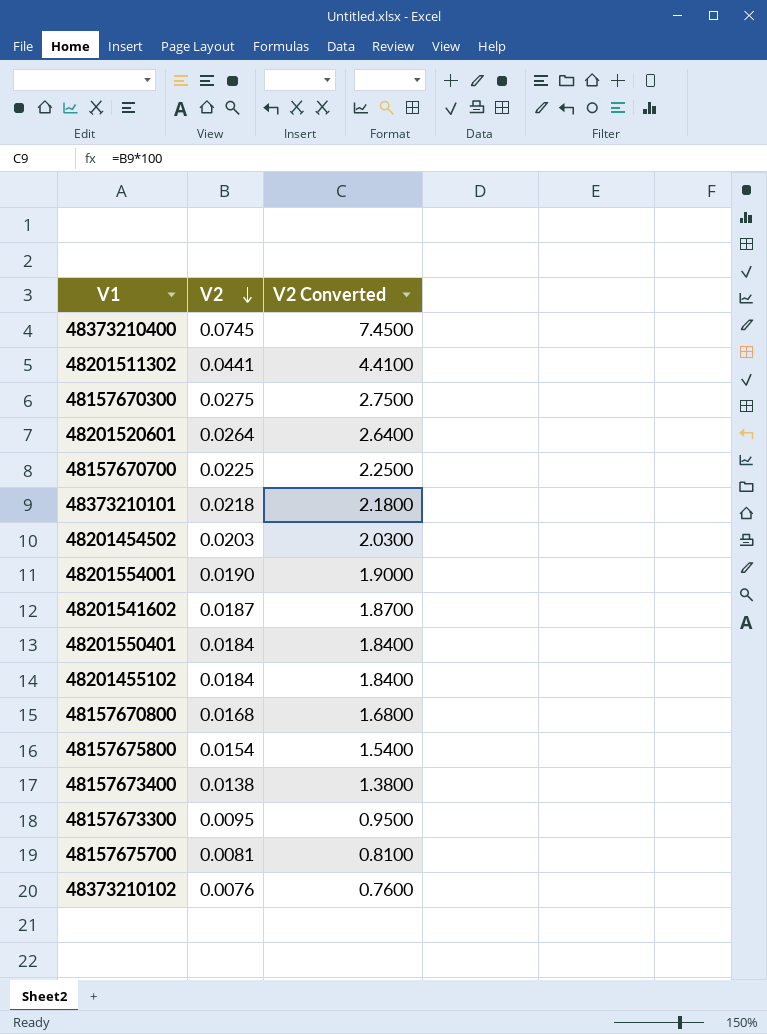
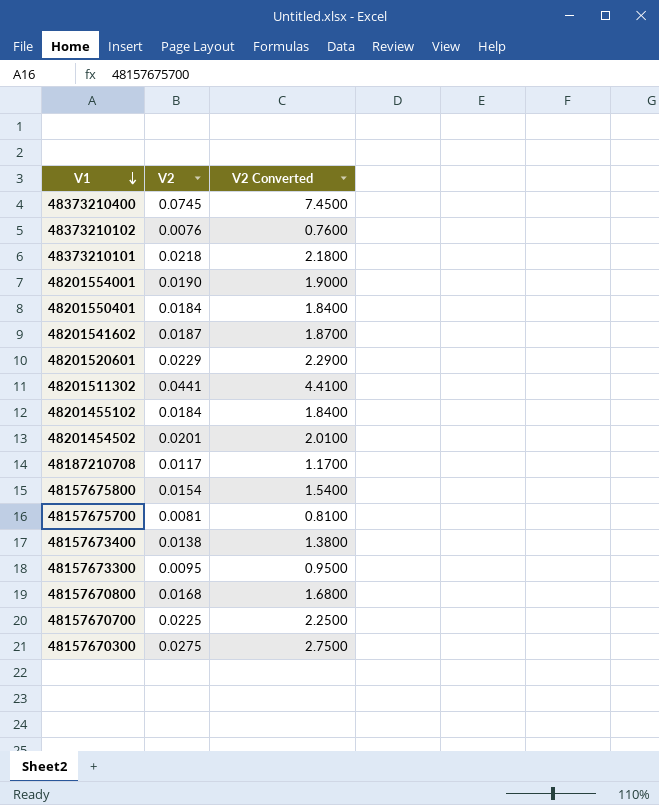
row order: V2 descending -> V1 descending
48201520601 | V2: 0.0264 -> 0.0229
48201520601 | V2 Converted: 2.6400 -> 2.2900
48201454502 | V2: 0.0203 -> 0.0201
48201454502 | V2 Converted: 2.0300 -> 2.0100
row 48187210708: none -> 0.0117 | 1.1700

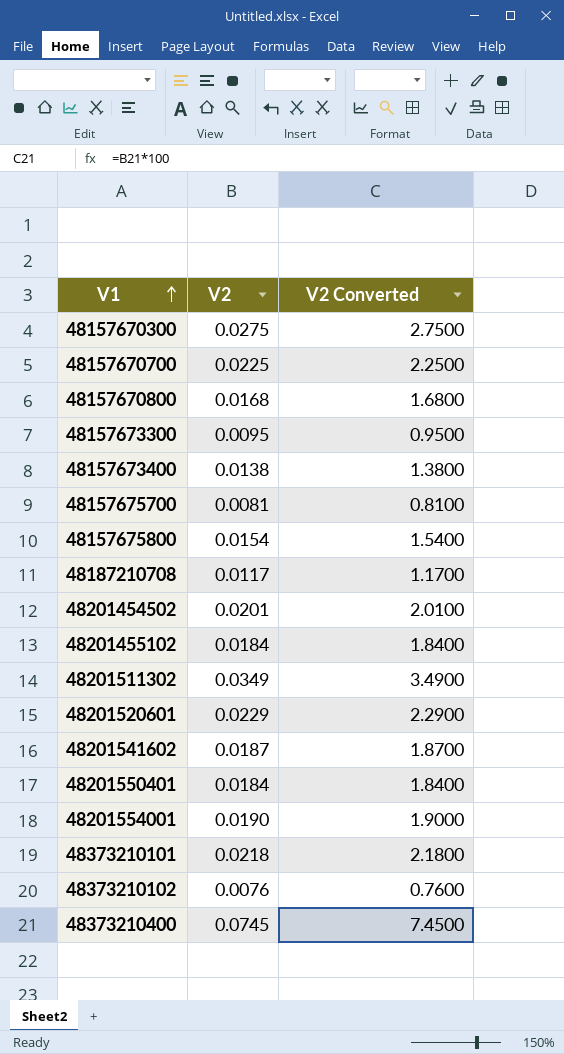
row order: V1 descending -> V1 ascending
48201511302 | V2: 0.0441 -> 0.0349
48201511302 | V2 Converted: 4.4100 -> 3.4900

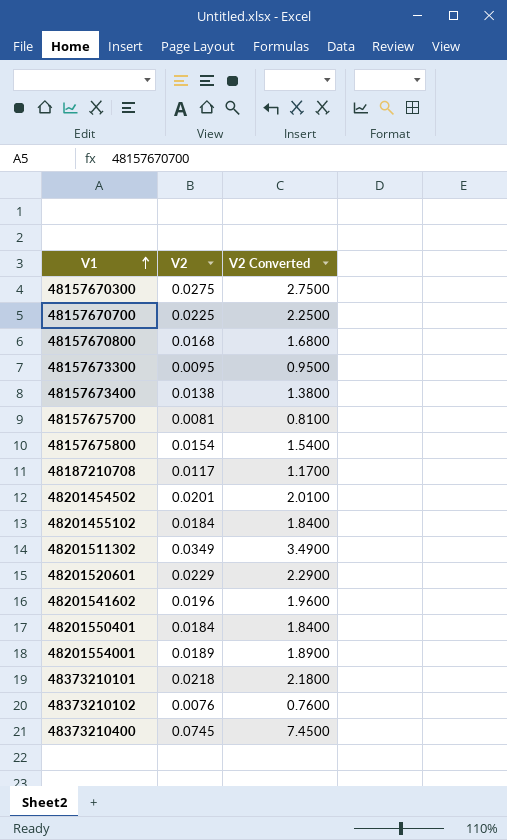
48201541602 | V2: 0.0187 -> 0.0196
48201541602 | V2 Converted: 1.8700 -> 1.9600
48201554001 | V2: 0.0190 -> 0.0189
48201554001 | V2 Converted: 1.9000 -> 1.8900

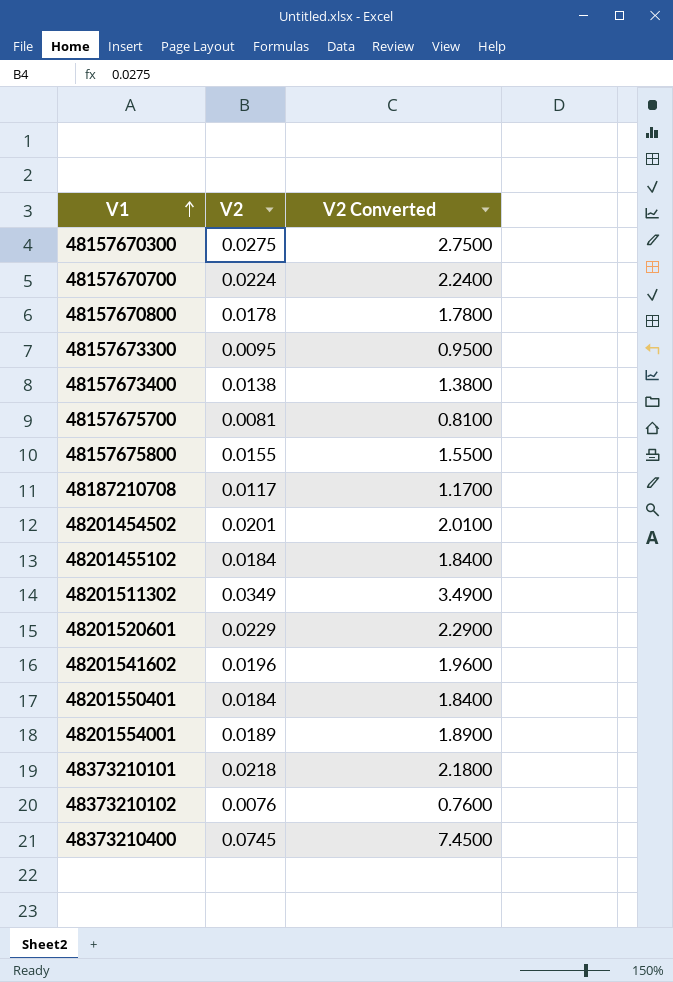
48157670700 | V2: 0.0225 -> 0.0224
48157670700 | V2 Converted: 2.2500 -> 2.2400
48157670800 | V2: 0.0168 -> 0.0178
48157670800 | V2 Converted: 1.6800 -> 1.7800
48157675800 | V2: 0.0154 -> 0.0155
48157675800 | V2 Converted: 1.5400 -> 1.5500

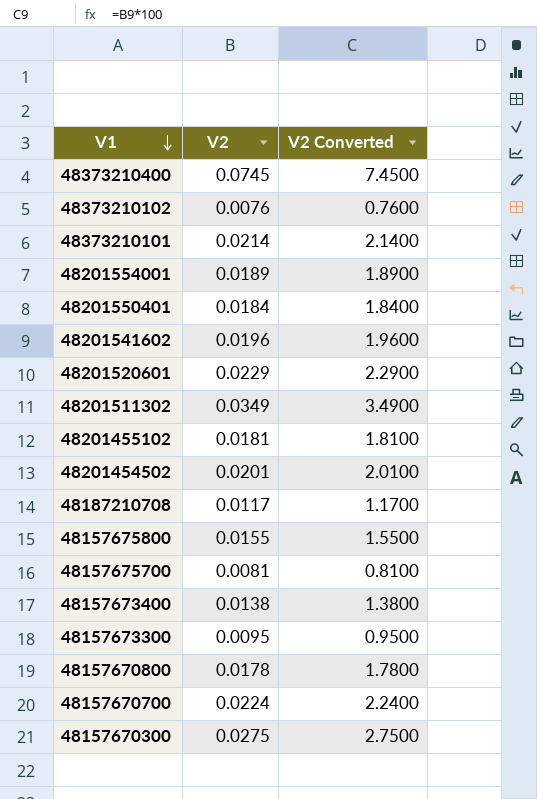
row order: V1 ascending -> V1 descending
48373210101 | V2: 0.0218 -> 0.0214
48373210101 | V2 Converted: 2.1800 -> 2.1400
48201455102 | V2: 0.0184 -> 0.0181
48201455102 | V2 Converted: 1.8400 -> 1.8100

